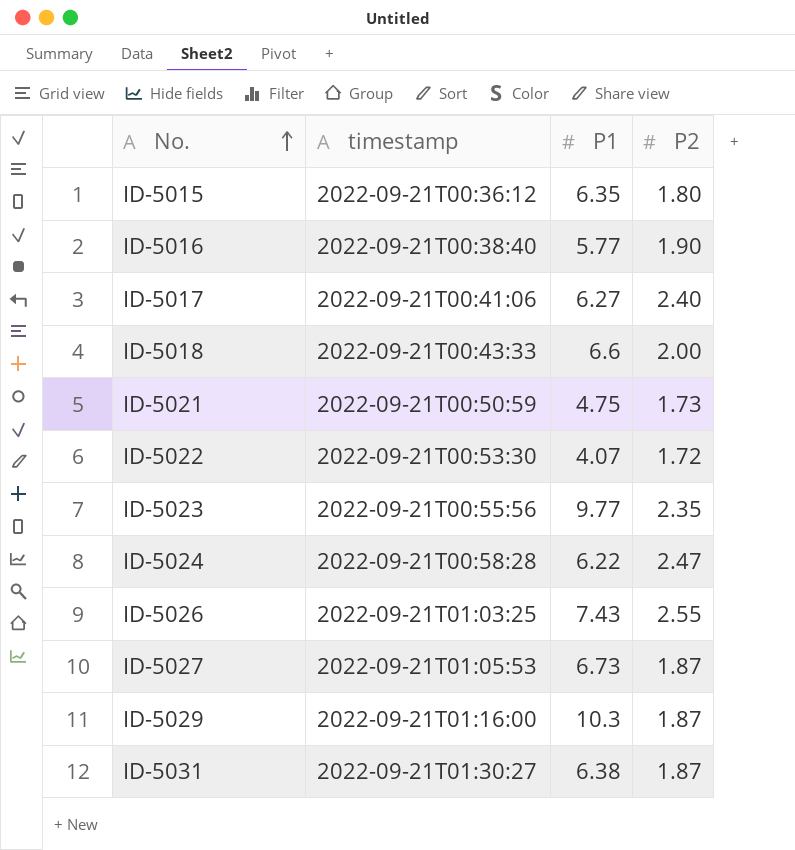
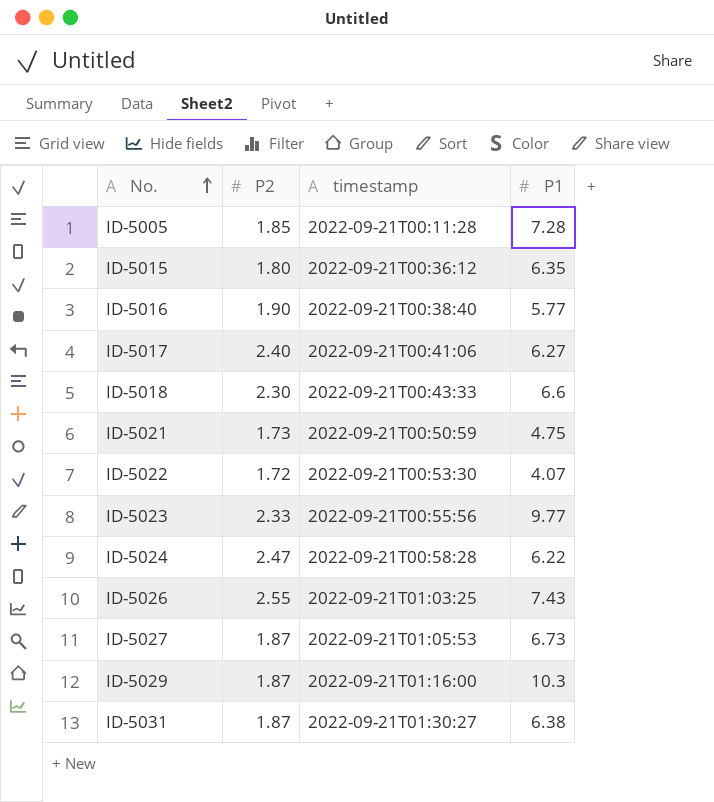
column P2 | position: 4 -> 2
row ID-5005: none -> 1.85 | 2022-09-21T00:11:28 | 7.28
ID-5018 | P2: 2.00 -> 2.30
ID-5023 | P2: 2.35 -> 2.33

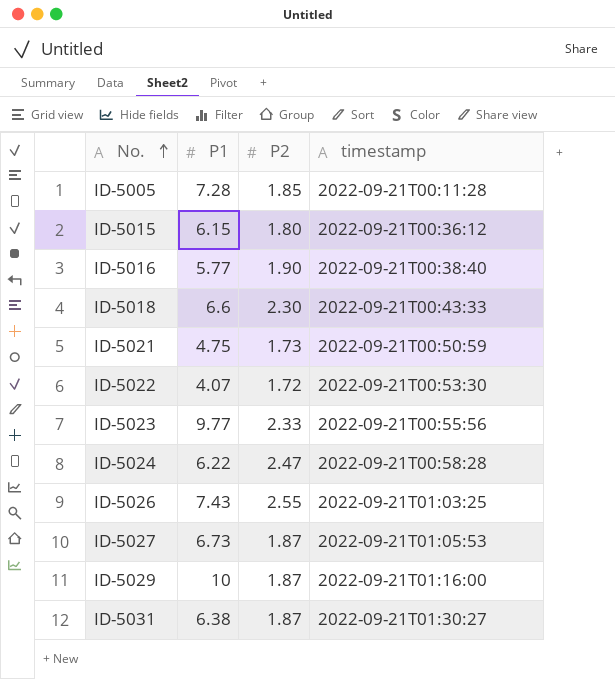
column P1 | position: 4 -> 2
row ID-5017: 2.40 | 2022-09-21T00:41:06 | 6.27 -> none
ID-5015 | P1: 6.35 -> 6.15
ID-5029 | P1: 10.3 -> 10

